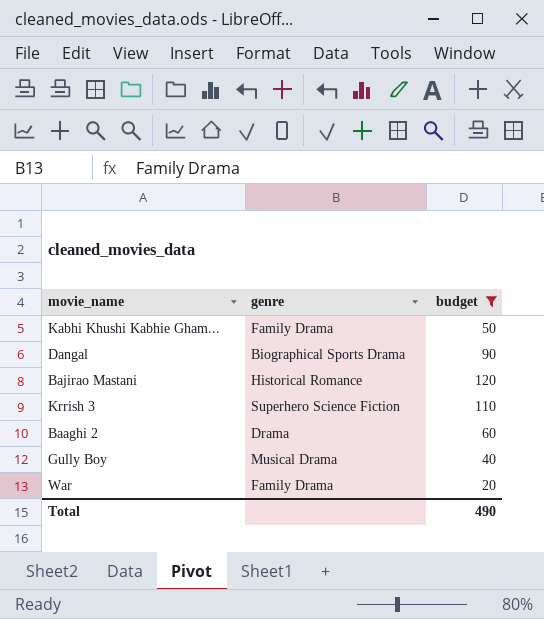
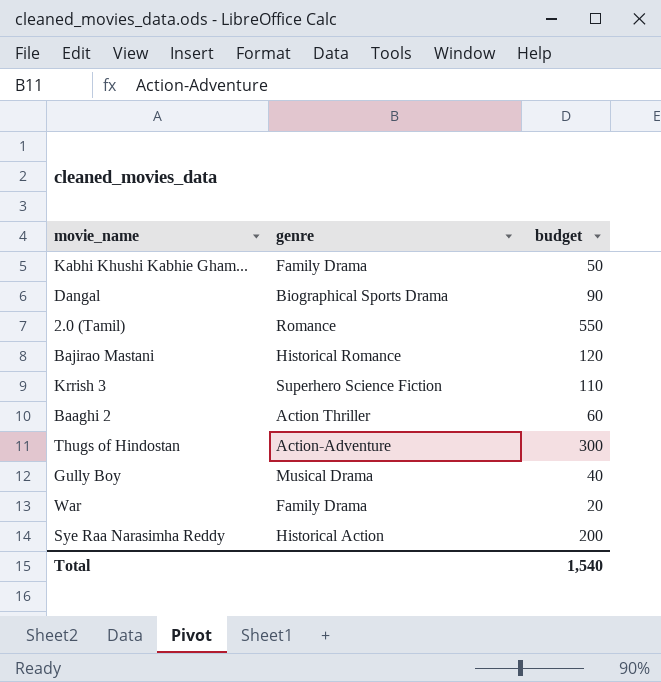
filter: budget <= 120 -> none
Baaghi 2 | genre: Drama -> Action Thriller
Total | budget: 490 -> 1,540

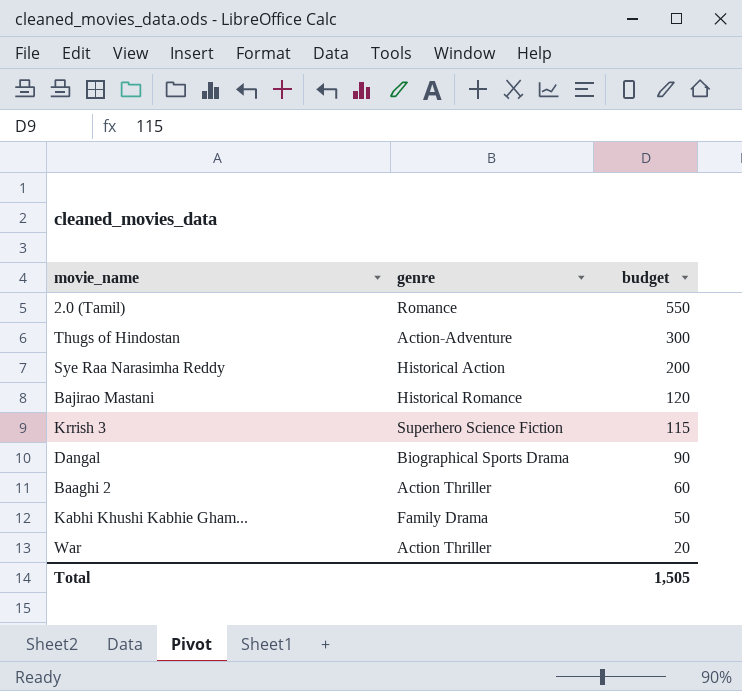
row order: none -> budget descending
row Gully Boy: Musical Drama | 40 -> none
Krrish 3 | budget: 110 -> 115
War | genre: Family Drama -> Action Thriller
Total | budget: 1,540 -> 1,505

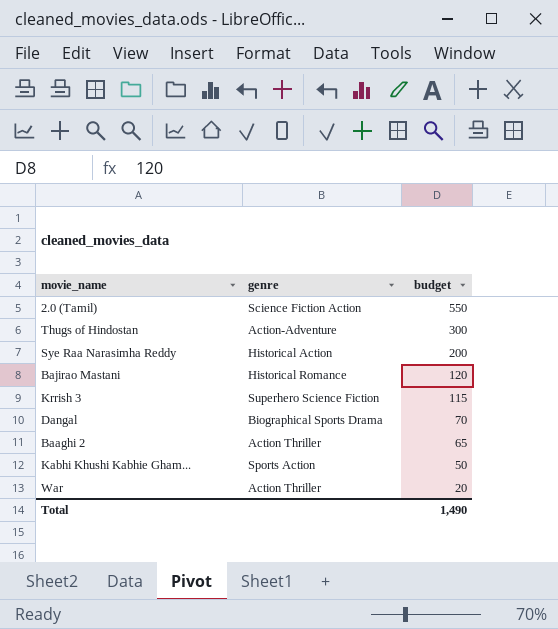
2.0 (Tamil) | genre: Romance -> Science Fiction Action
Dangal | budget: 90 -> 70
Baaghi 2 | budget: 60 -> 65
Kabhi Khushi Kabhie Gham... | genre: Family Drama -> Sports Action
Total | budget: 1,505 -> 1,490

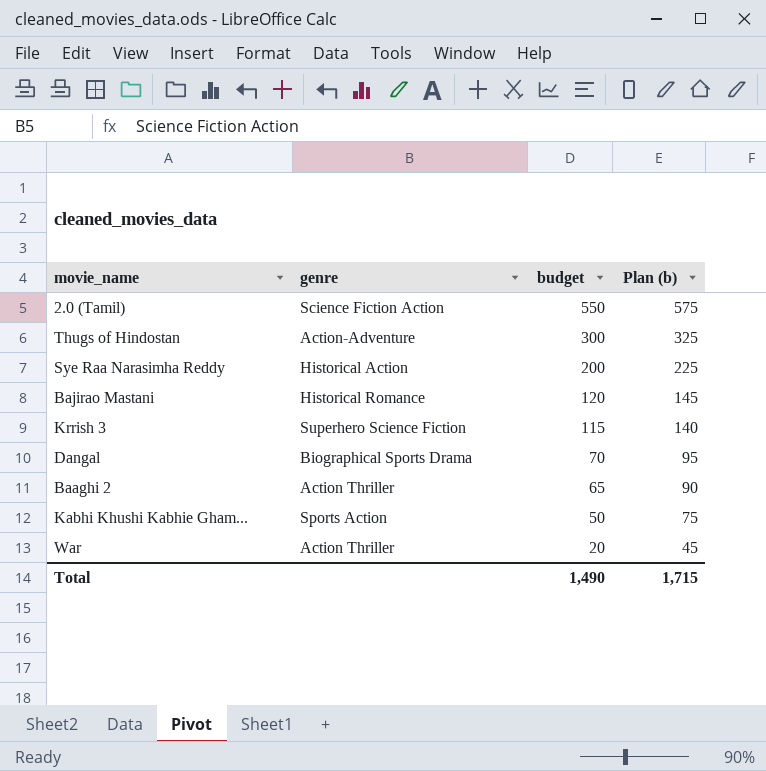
column Plan (b) | formula: none -> [budget] + 25

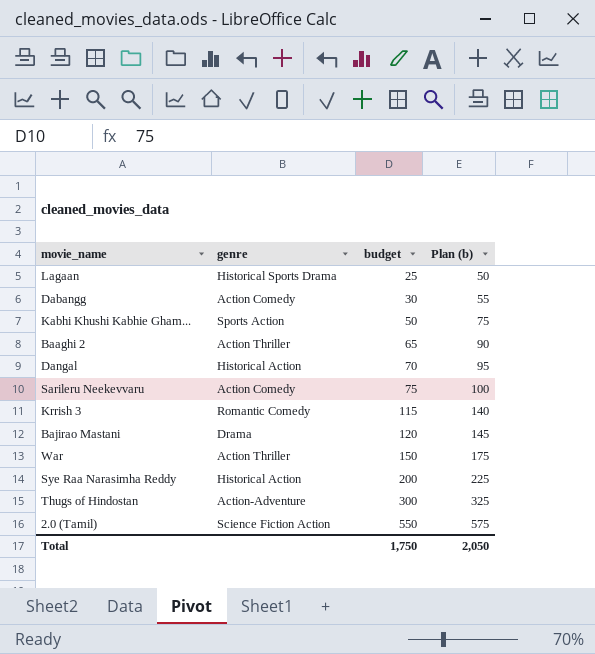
row order: budget descending -> budget ascending
row Lagaan: none -> Historical Sports Drama | 25 | 50
row Dabangg: none -> Action Comedy | 30 | 55
Dangal | genre: Biographical Sports Drama -> Historical Action
row Sarileru Neekevvaru: none -> Action Comedy | 75 | 100
Krrish 3 | genre: Superhero Science Fiction -> Romantic Comedy
Bajirao Mastani | genre: Historical Romance -> Drama
War | budget: 20 -> 150
War | Plan (b): 45 -> 175
Total | budget: 1,490 -> 1,750
Total | Plan (b): 1,715 -> 2,050

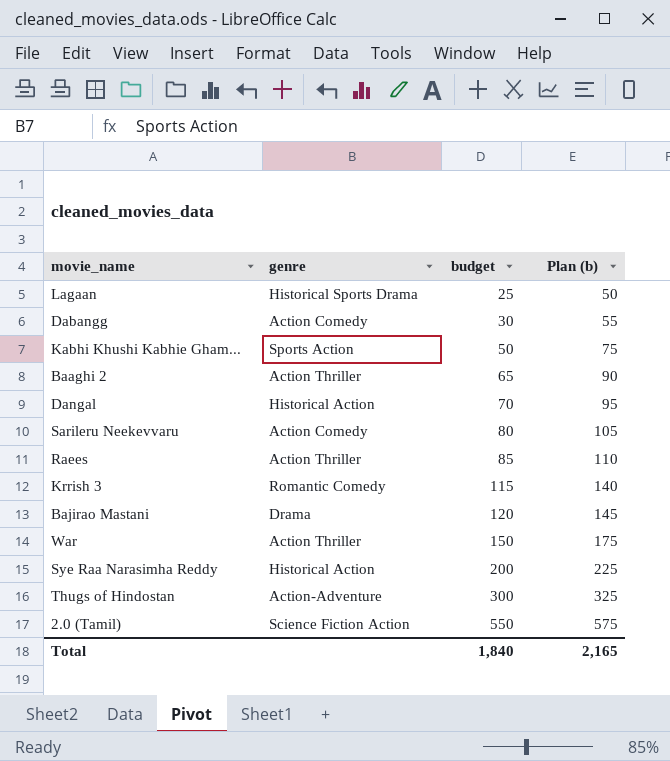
Sarileru Neekevvaru | budget: 75 -> 80
Sarileru Neekevvaru | Plan (b): 100 -> 105
row Raees: none -> Action Thriller | 85 | 110
Total | budget: 1,750 -> 1,840
Total | Plan (b): 2,050 -> 2,165

